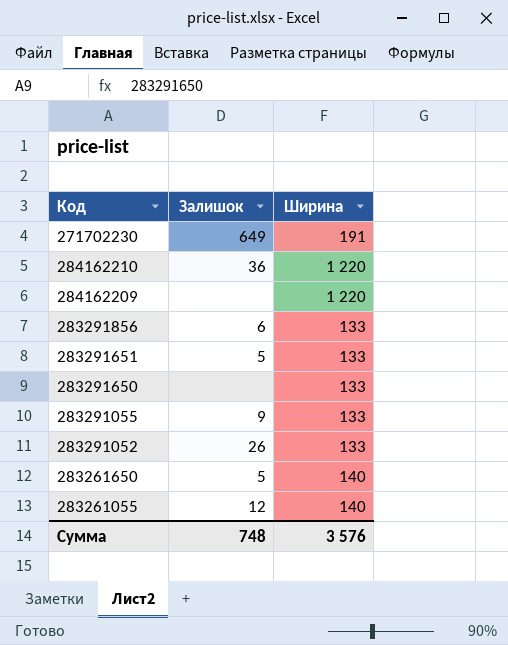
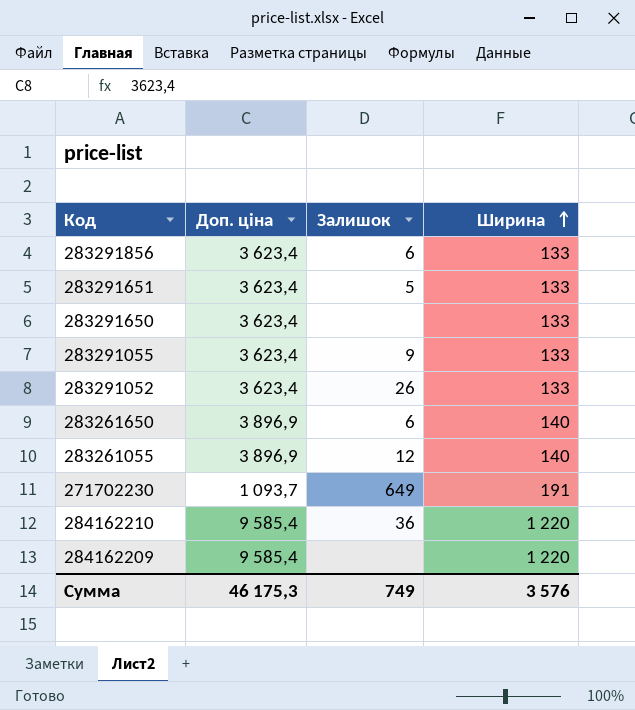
row order: none -> Ширина ascending
column Доп. ціна | position: none -> 2
283261650 | Залишок: 5 -> 6
Сумма | Залишок: 748 -> 749

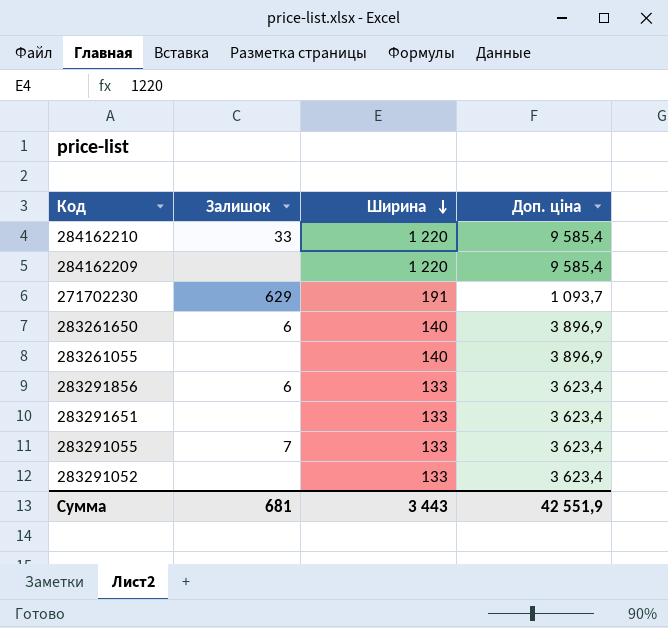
row order: Ширина ascending -> Ширина descending
column Доп. ціна | position: 2 -> 4
row 283291650: 3 623,4 | none | 133 -> none
284162210 | Залишок: 36 -> 33
271702230 | Залишок: 649 -> 629
283261055 | Залишок: 12 -> none
283291651 | Залишок: 5 -> none
283291055 | Залишок: 9 -> 7
283291052 | Залишок: 26 -> none
Сумма | Залишок: 749 -> 681
Сумма | Ширина: 3 576 -> 3 443
Сумма | Доп. ціна: 46 175,3 -> 42 551,9

